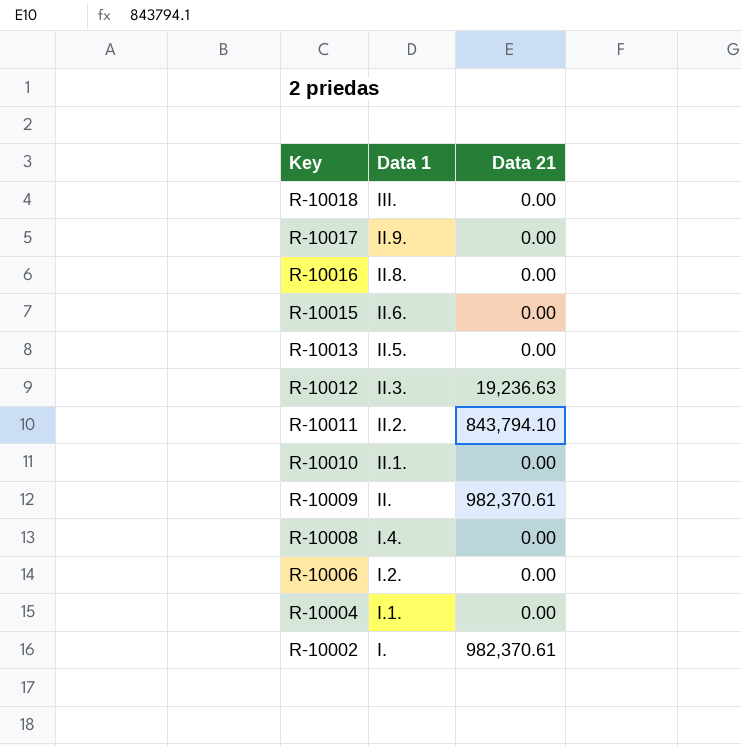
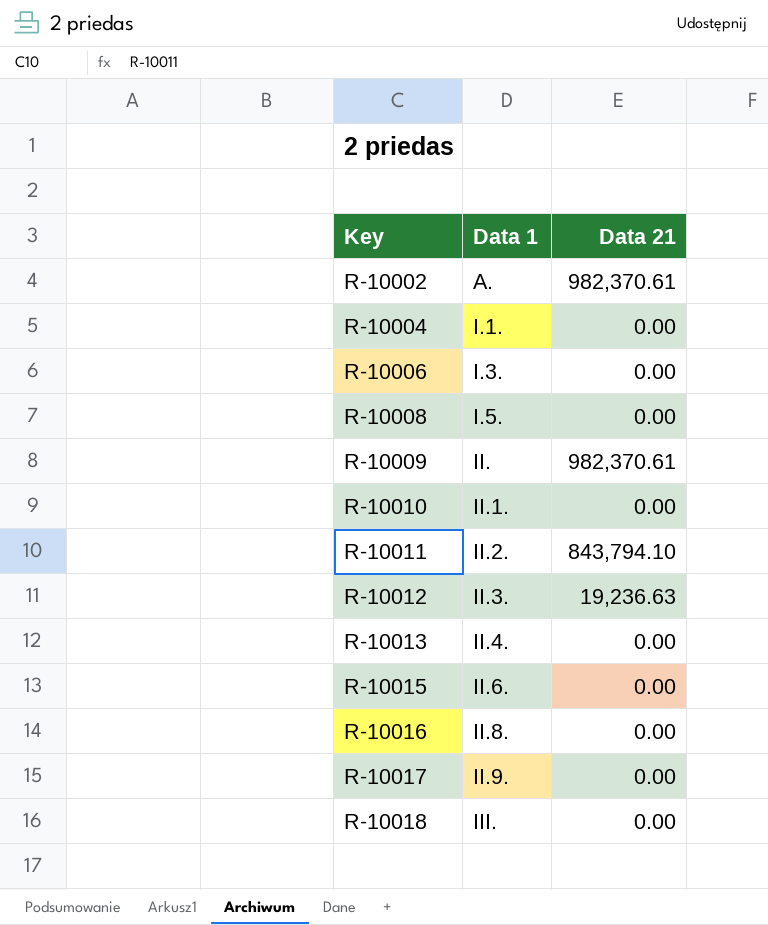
row order: Key descending -> Key ascending
R-10002 | Data 1: I. -> A.
R-10006 | Data 1: I.2. -> I.3.
R-10008 | Data 1: I.4. -> I.5.
R-10013 | Data 1: II.5. -> II.4.

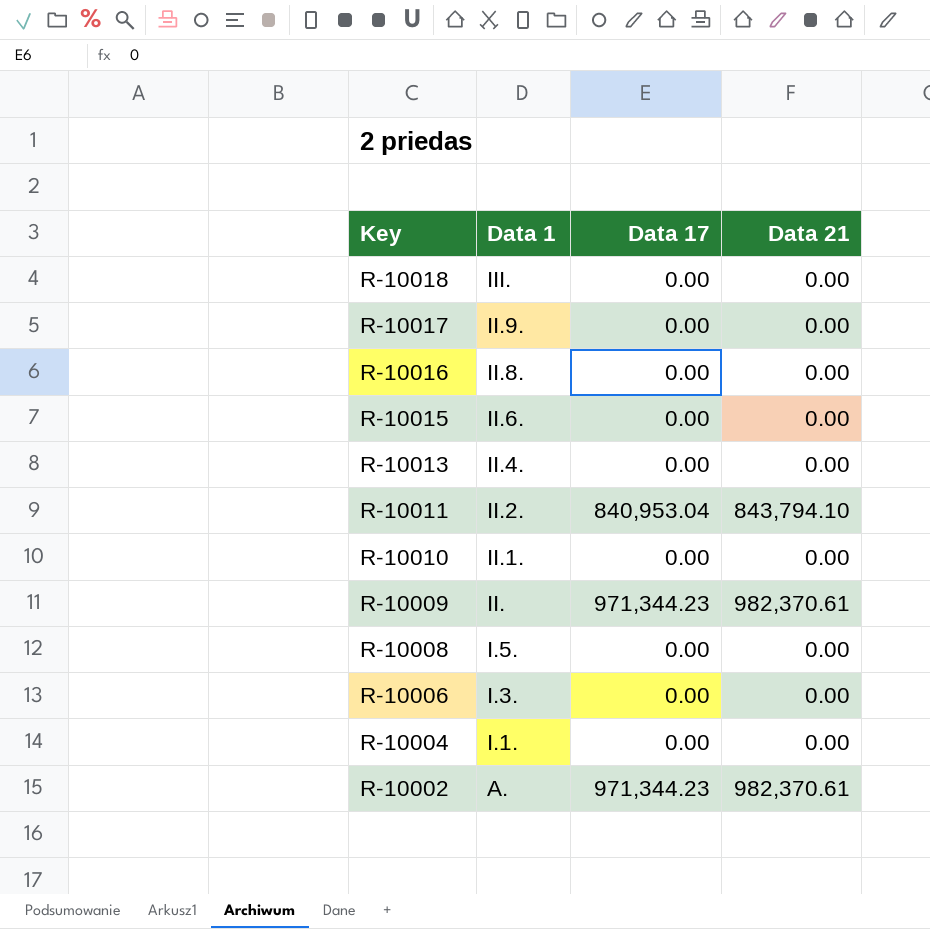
row order: Key ascending -> Key descending
column Data 17 | position: none -> 3
row R-10012: II.3. | 19,236.63 -> none

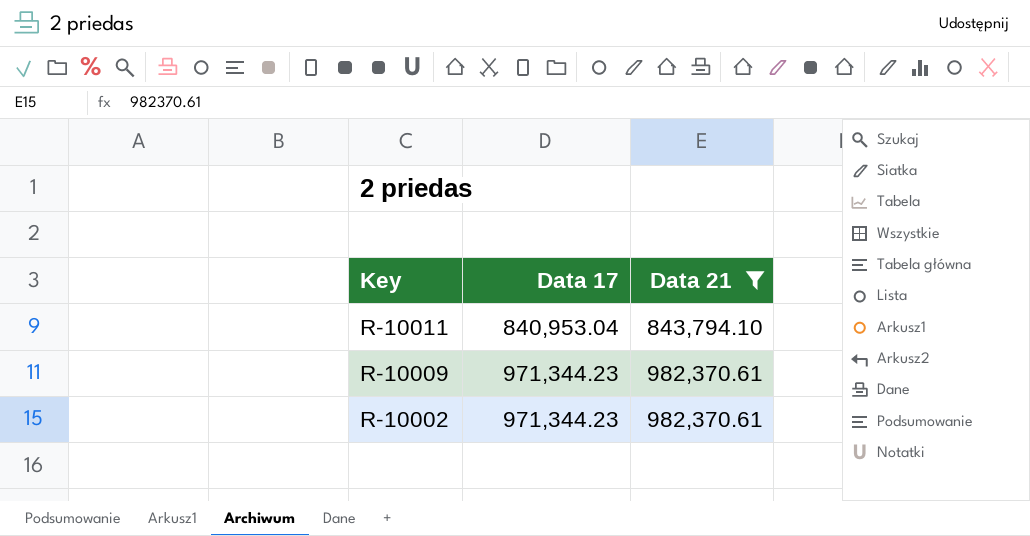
filter: none -> Data 21 != 0.00
column Data 1 | position: 2 -> none

